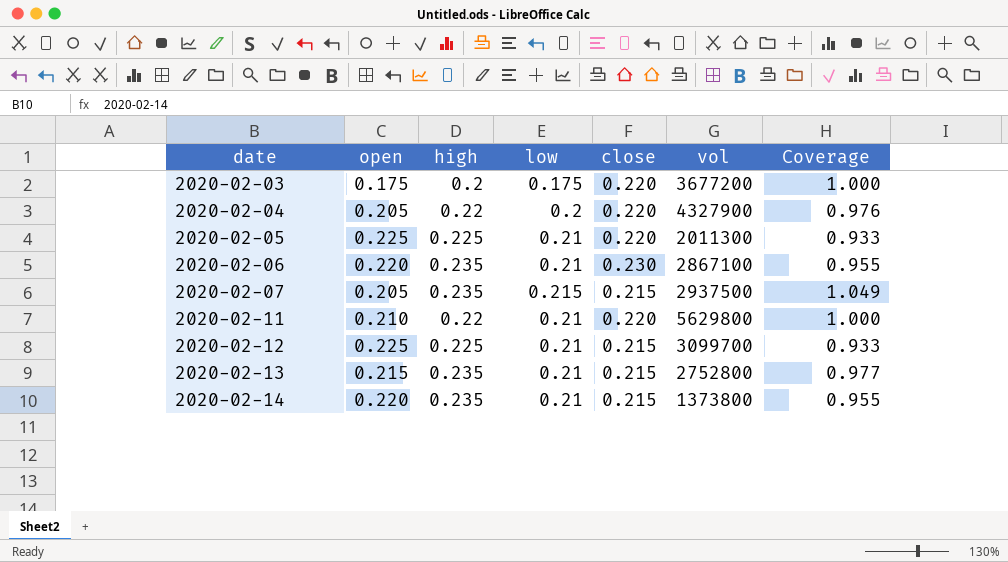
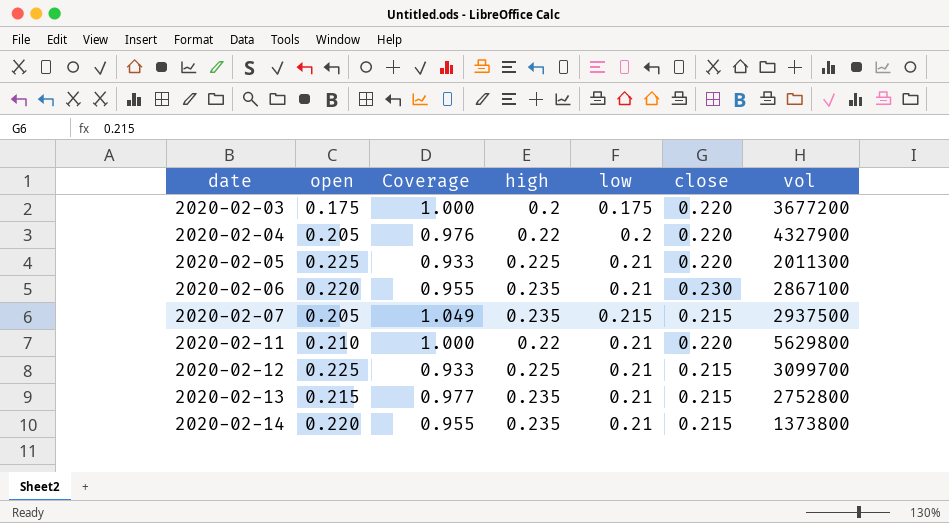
column Coverage | position: 7 -> 3

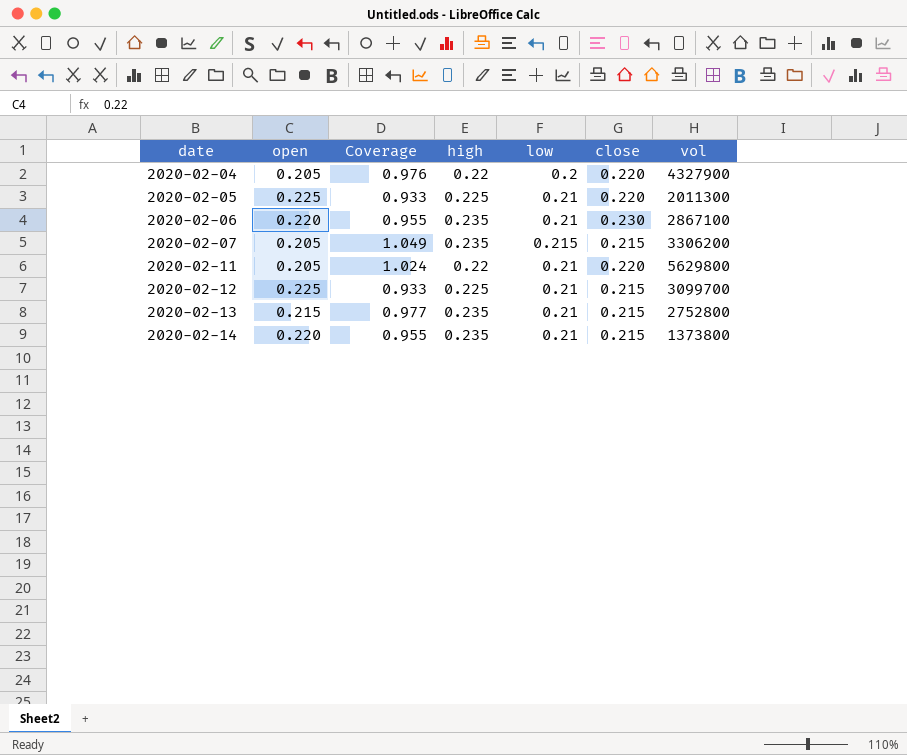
row 2020-02-03: 0.175 | 1.000 | 0.2 | 0.175 | 0.220 | 3677200 -> none
2020-02-07 | vol: 2937500 -> 3306200
2020-02-11 | open: 0.210 -> 0.205
2020-02-11 | Coverage: 1.000 -> 1.024

